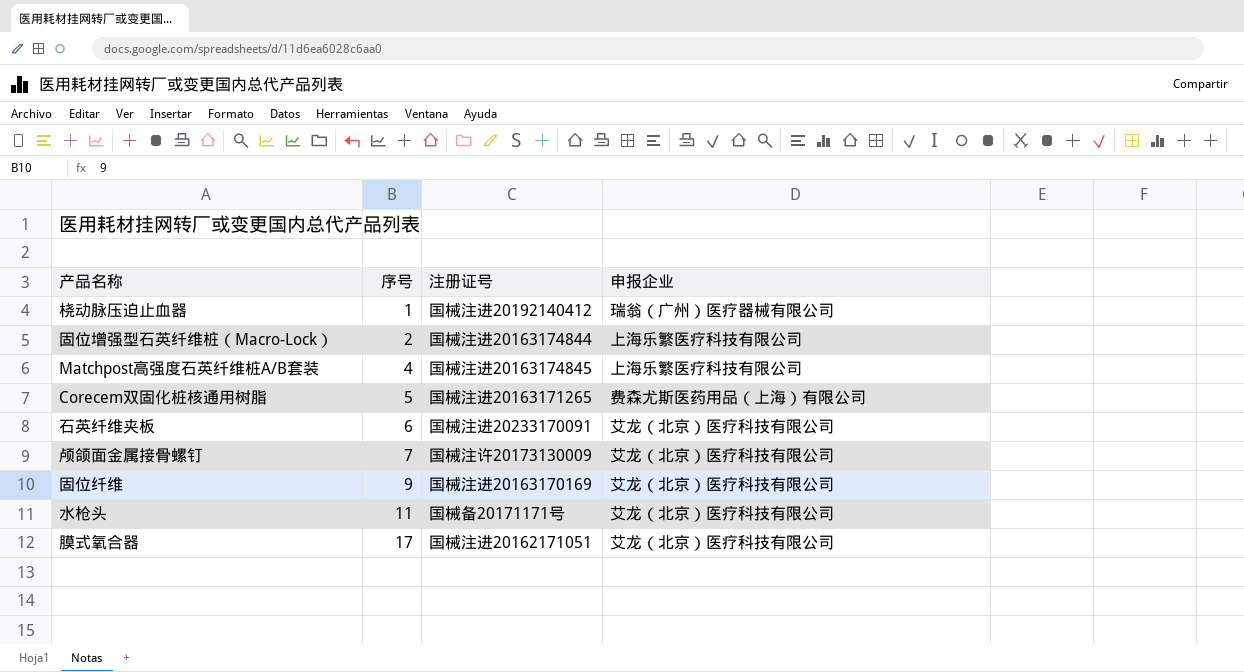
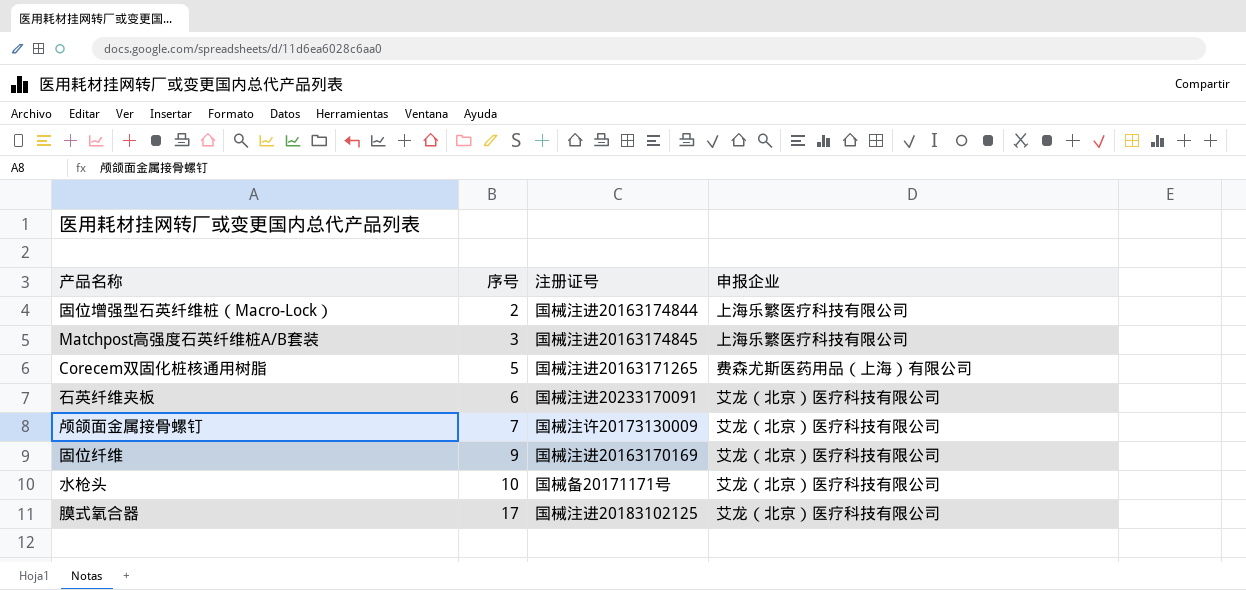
row 桡动脉压迫止血器: 1 | 国械注进20192140412 | 瑞翁（广州）医疗器械有限公司 -> none
Matchpost高强度石英纤维桩A/B套装 | 序号: 4 -> 3
水枪头 | 序号: 11 -> 10
膜式氧合器 | 注册证号: 国械注进20162171051 -> 国械注进20183102125

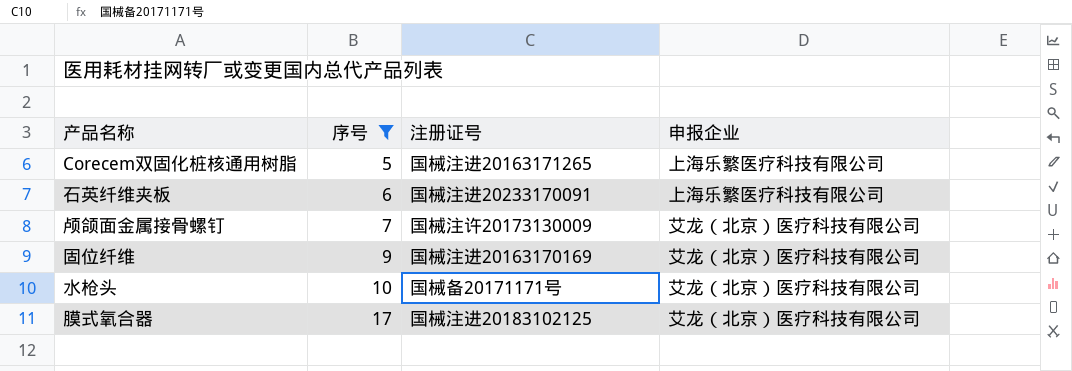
filter: none -> 序号 >= 5
Corecem双固化桩核通用树脂 | 申报企业: 费森尤斯医药用品（上海）有限公司 -> 上海乐繁医疗科技有限公司
石英纤维夹板 | 申报企业: 艾龙（北京）医疗科技有限公司 -> 上海乐繁医疗科技有限公司

